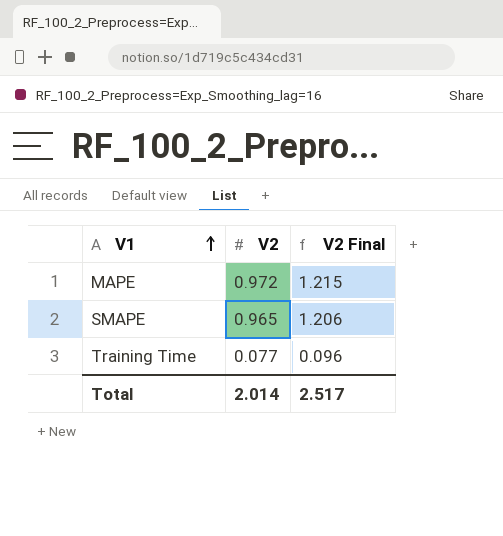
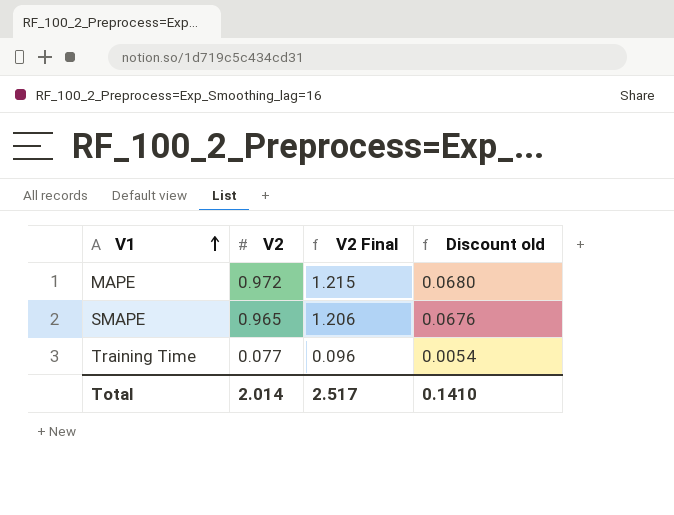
column Discount old | formula: none -> [V2] * 0.07

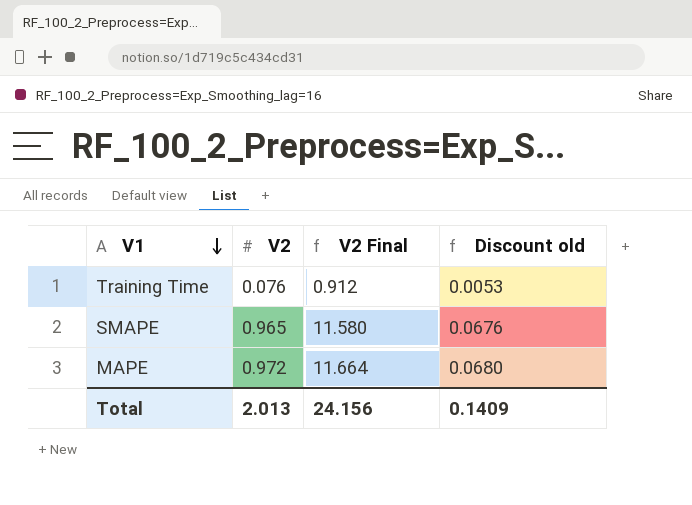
row order: V1 ascending -> V1 descending
column V2 Final | formula: [V2] * 1.25 -> [V2] * 12
Training Time | V2: 0.077 -> 0.076
Training Time | Discount old: 0.0054 -> 0.0053
Total | V2: 2.014 -> 2.013
Total | V2 Final: 2.517 -> 24.156
Total | Discount old: 0.1410 -> 0.1409

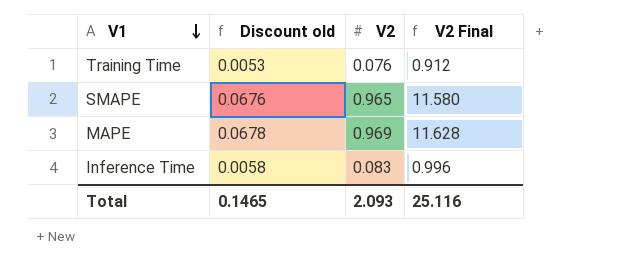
column Discount old | position: 4 -> 2
MAPE | Discount old: 0.0680 -> 0.0678
MAPE | V2: 0.972 -> 0.969
MAPE | V2 Final: 11.664 -> 11.628
row Inference Time: none -> 0.0058 | 0.083 | 0.996
Total | Discount old: 0.1409 -> 0.1465
Total | V2: 2.013 -> 2.093
Total | V2 Final: 24.156 -> 25.116

